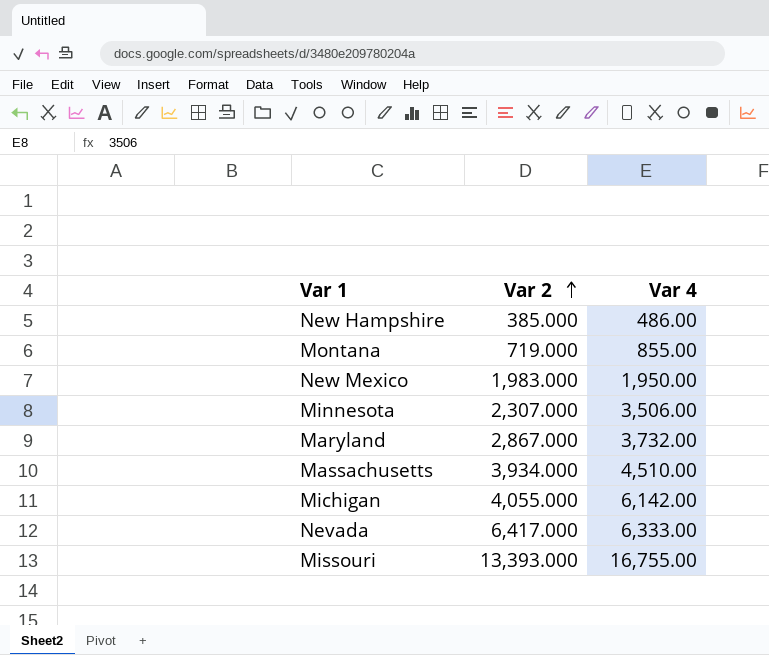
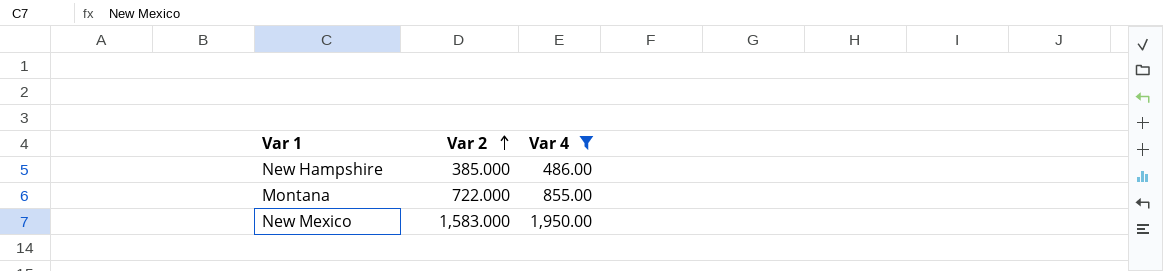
filter: none -> Var 4 <= 1,950.00
Montana | Var 2: 719.000 -> 722.000
New Mexico | Var 2: 1,983.000 -> 1,583.000

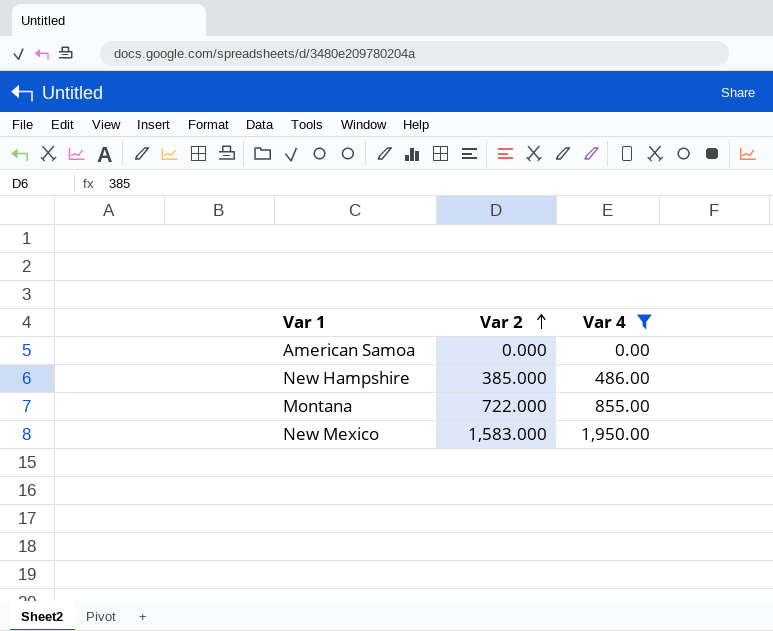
row American Samoa: none -> 0.000 | 0.00

